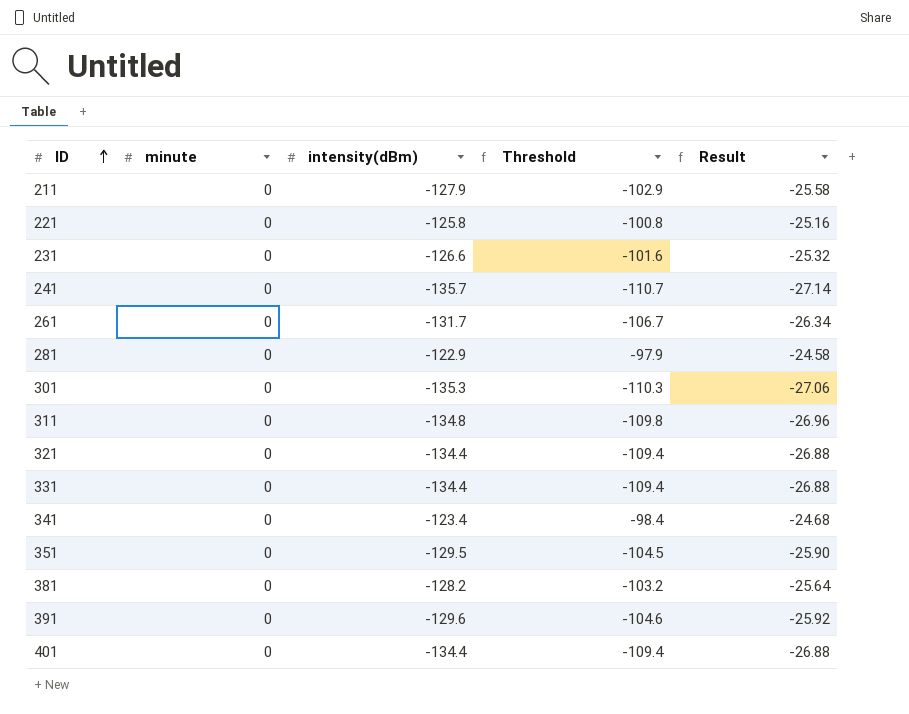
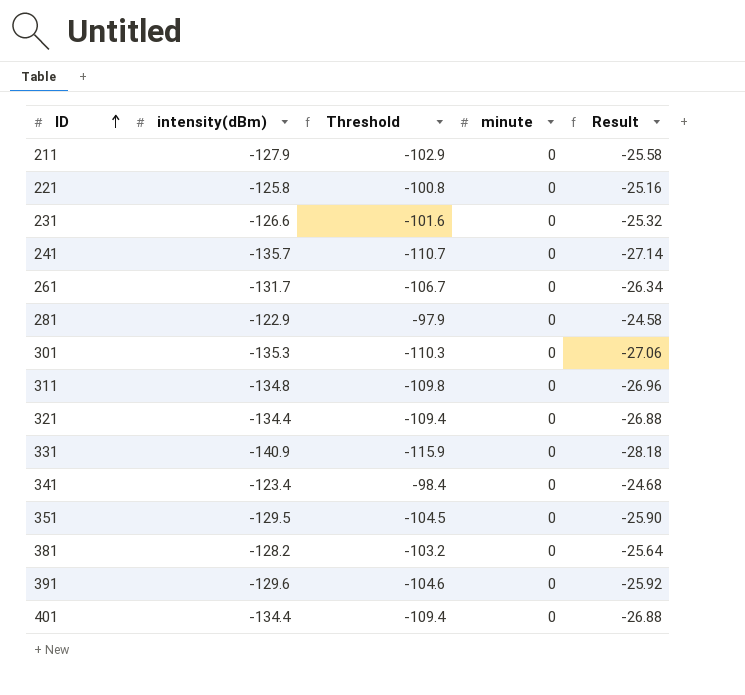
column minute | position: 2 -> 4
331 | intensity(dBm): -134.4 -> -140.9
331 | Threshold: -109.4 -> -115.9
331 | Result: -26.88 -> -28.18

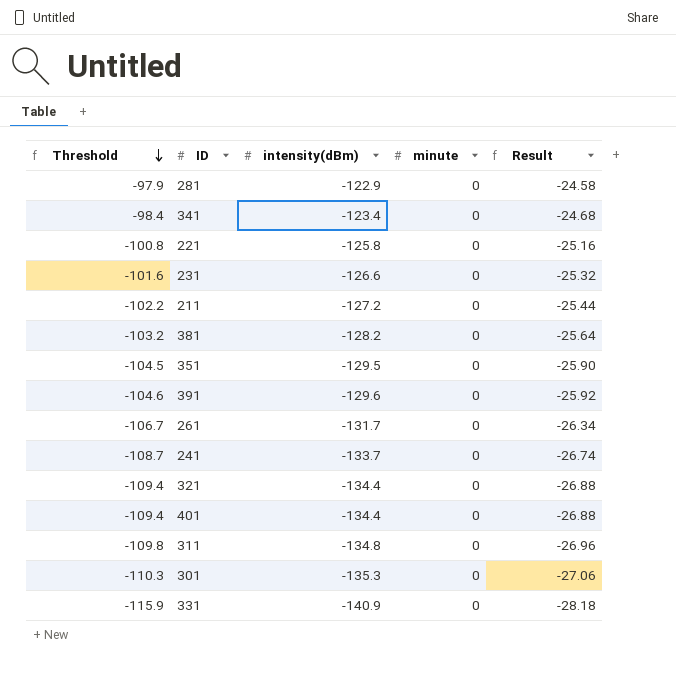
row order: ID ascending -> Threshold descending
column Threshold | position: 3 -> 1
211 | Threshold: -102.9 -> -102.2
211 | intensity(dBm): -127.9 -> -127.2
211 | Result: -25.58 -> -25.44
241 | Threshold: -110.7 -> -108.7
241 | intensity(dBm): -135.7 -> -133.7
241 | Result: -27.14 -> -26.74

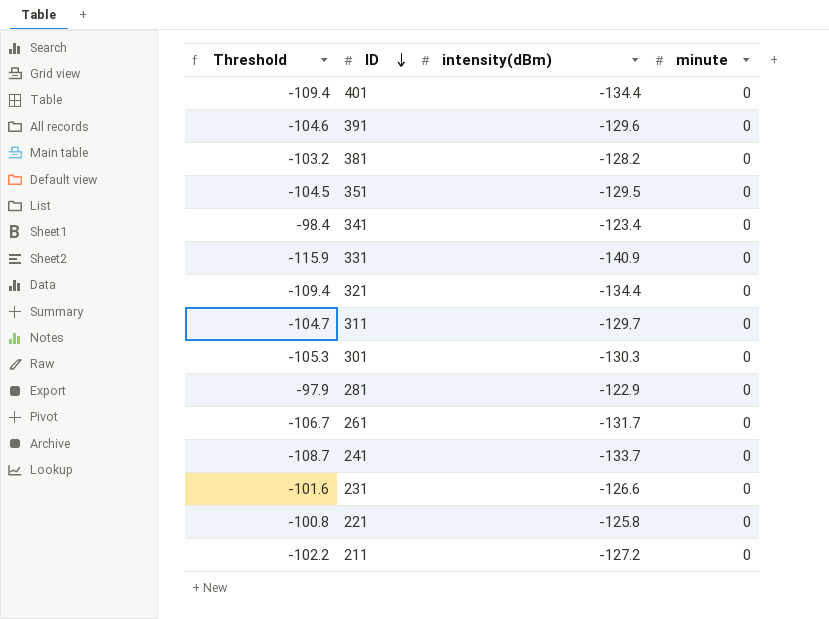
row order: Threshold descending -> ID descending
column Result | formula: [intensity(dBm)] * 0.2 -> none
311 | Threshold: -109.8 -> -104.7
311 | intensity(dBm): -134.8 -> -129.7
301 | Threshold: -110.3 -> -105.3
301 | intensity(dBm): -135.3 -> -130.3

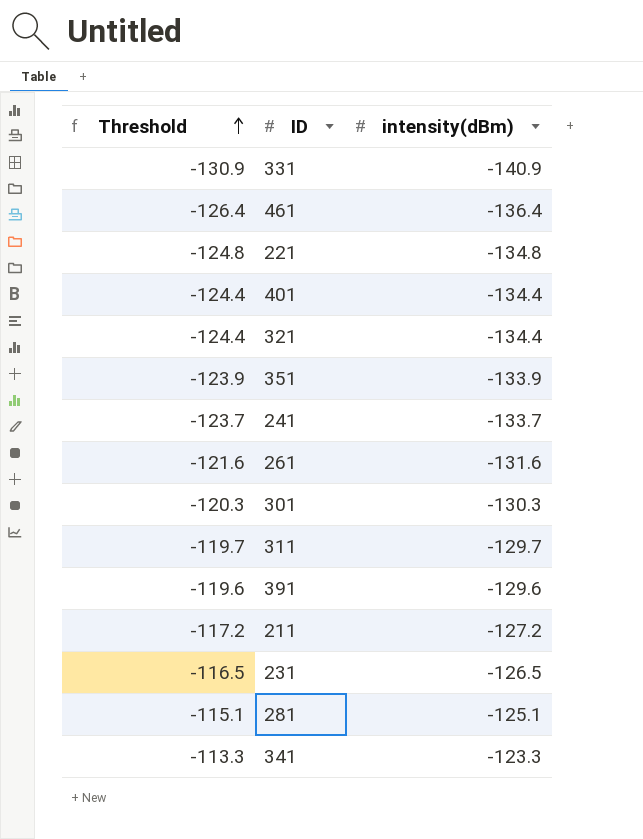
row order: ID descending -> Threshold ascending
column minute | position: 4 -> none
column Threshold | formula: [intensity(dBm)] + 25 -> [intensity(dBm)] + 10
row 381: -103.2 | -128.2 | 0 -> none
row 461: none -> -126.4 | -136.4
221 | intensity(dBm): -125.8 -> -134.8
351 | intensity(dBm): -129.5 -> -133.9
261 | intensity(dBm): -131.7 -> -131.6
231 | intensity(dBm): -126.6 -> -126.5
281 | intensity(dBm): -122.9 -> -125.1
341 | intensity(dBm): -123.4 -> -123.3

